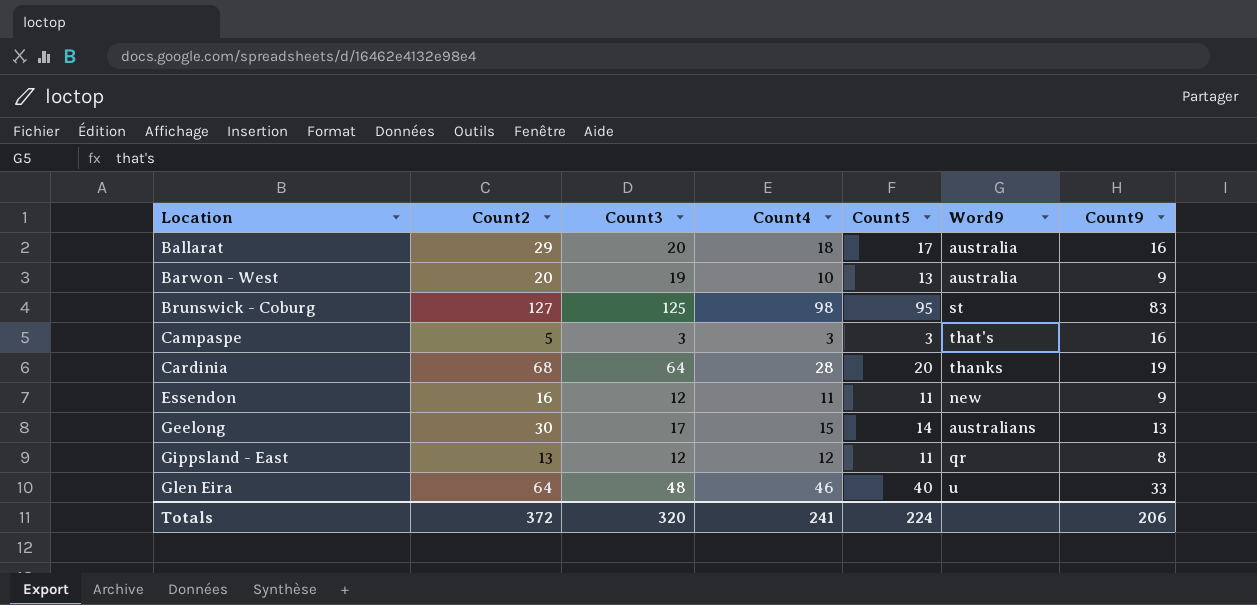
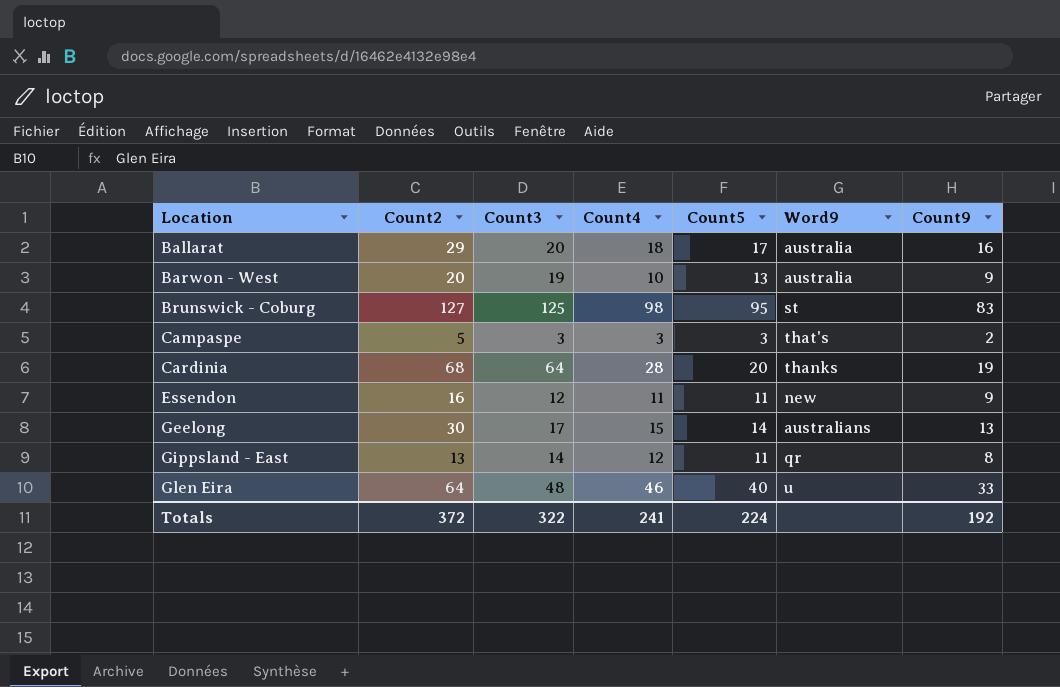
Campaspe | Count9: 16 -> 2
Gippsland - East | Count3: 12 -> 14
Totals | Count3: 320 -> 322
Totals | Count9: 206 -> 192

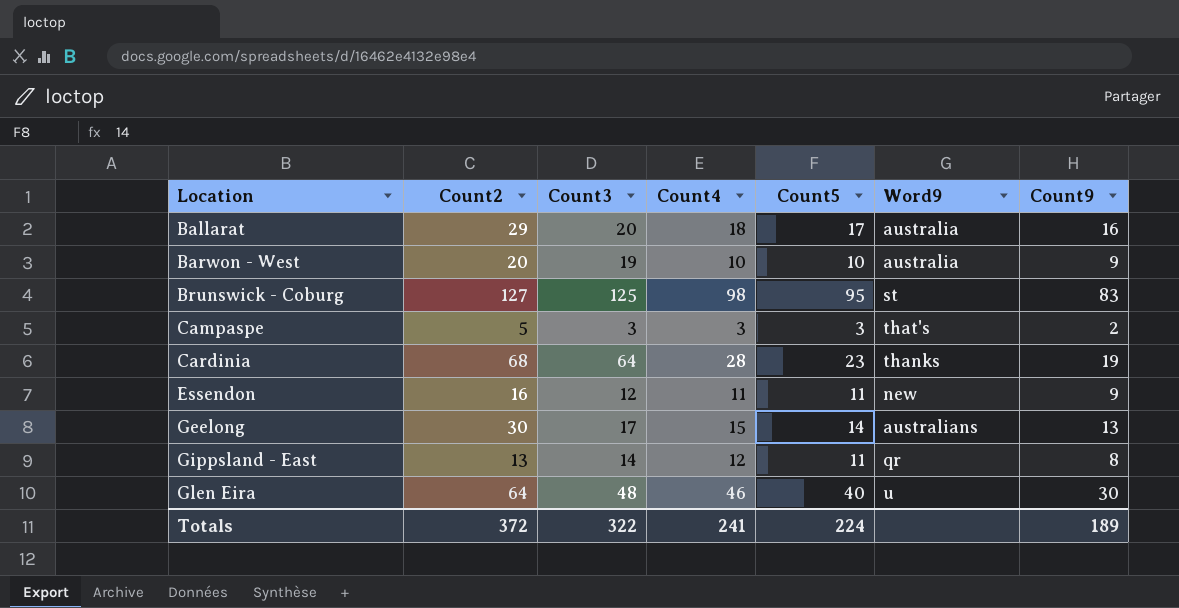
Barwon - West | Count5: 13 -> 10
Cardinia | Count5: 20 -> 23
Glen Eira | Count9: 33 -> 30
Totals | Count9: 192 -> 189

